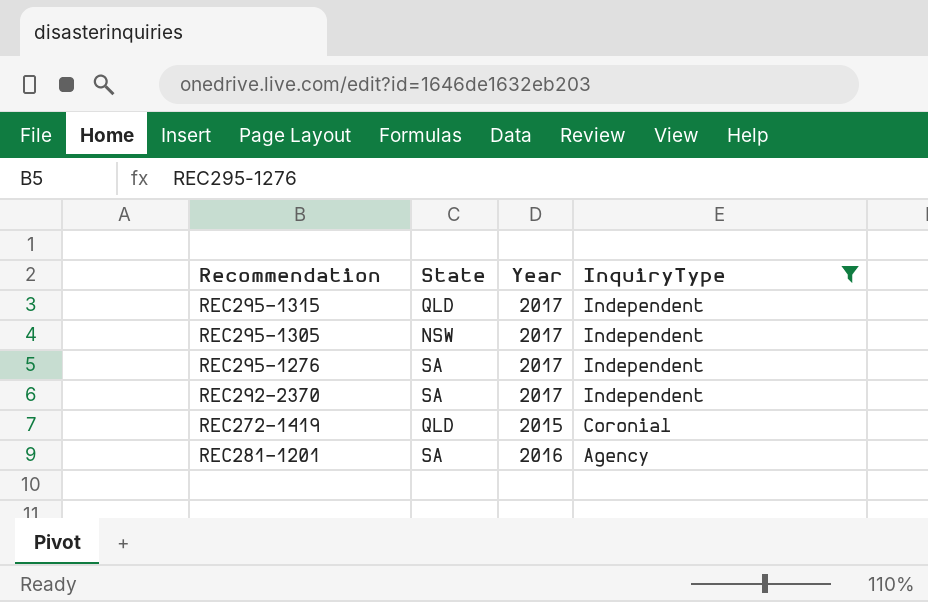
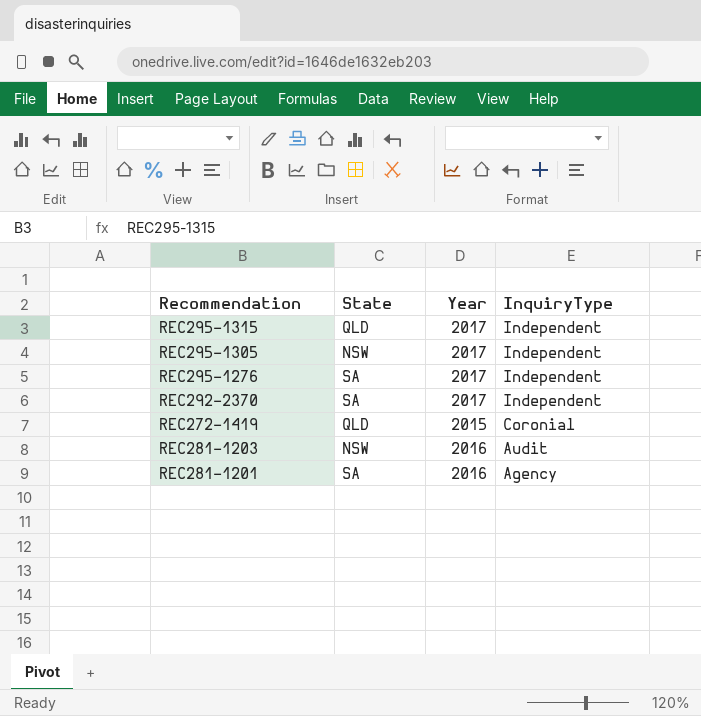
filter: InquiryType != Audit -> none

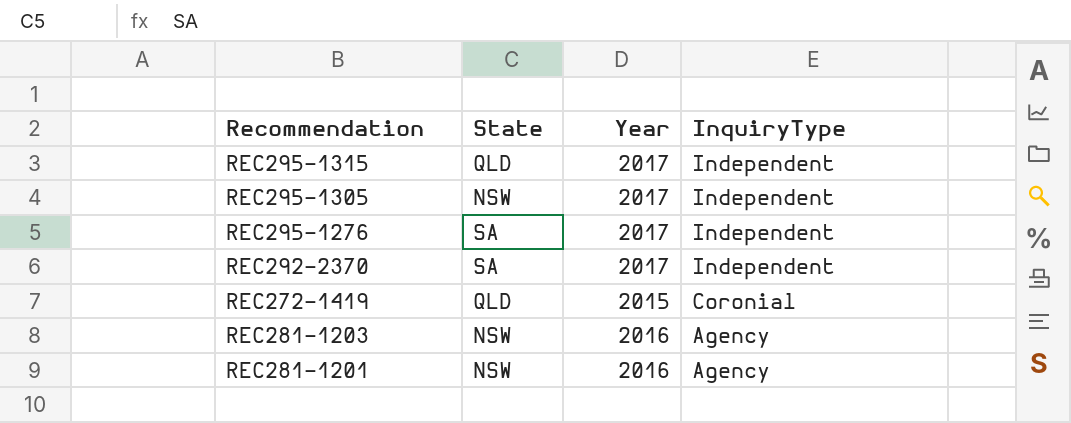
REC281-1203 | InquiryType: Audit -> Agency
REC281-1201 | State: SA -> NSW

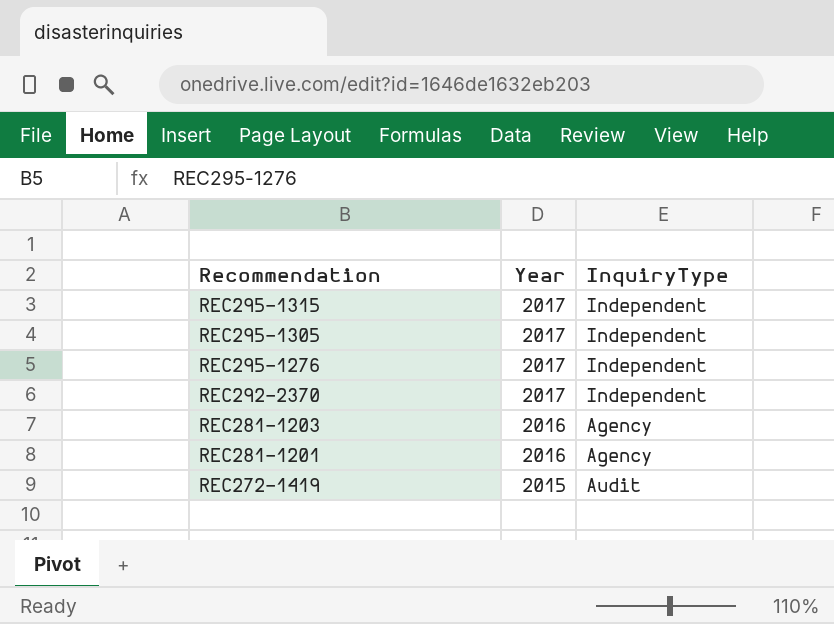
row order: InquiryType descending -> Recommendation descending
column State | position: 2 -> none
REC272-1419 | InquiryType: Coronial -> Audit

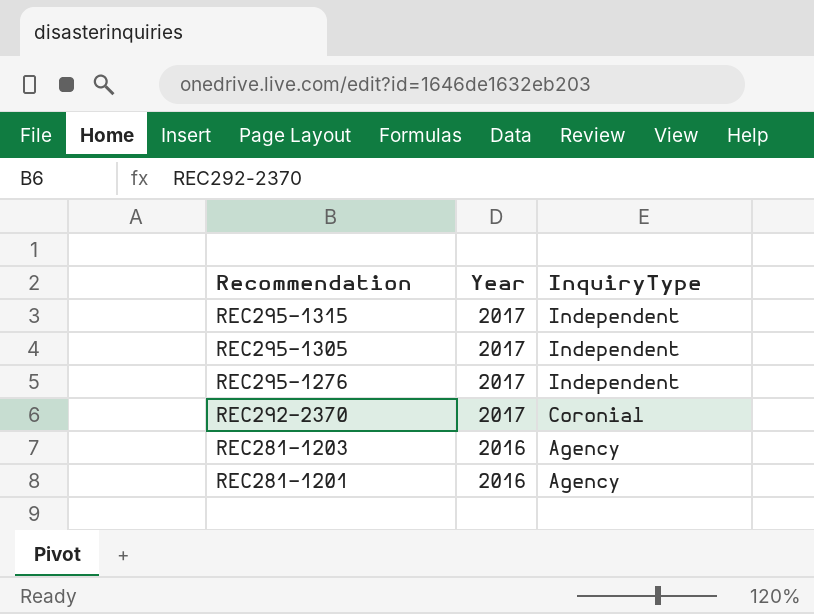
row REC272-1419: 2015 | Audit -> none
REC292-2370 | InquiryType: Independent -> Coronial

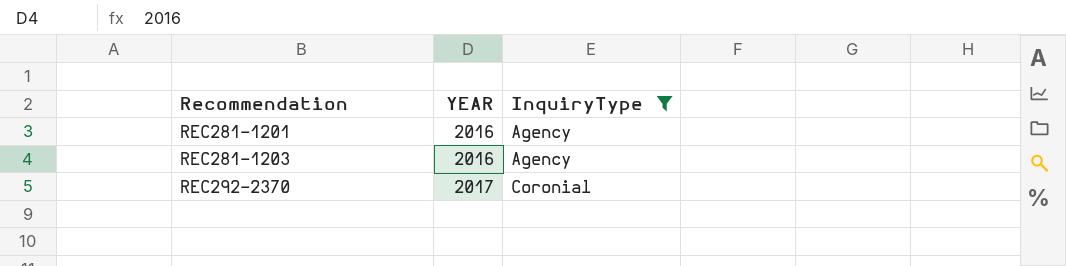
filter: none -> InquiryType != Independent
row order: Recommendation descending -> Recommendation ascending
column name: Year -> YEAR

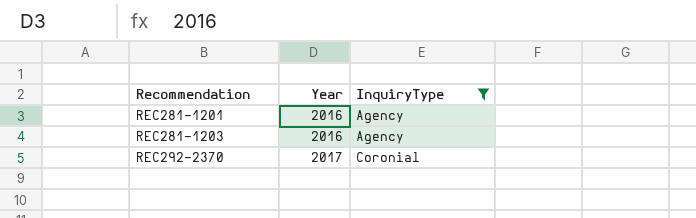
column name: YEAR -> Year

